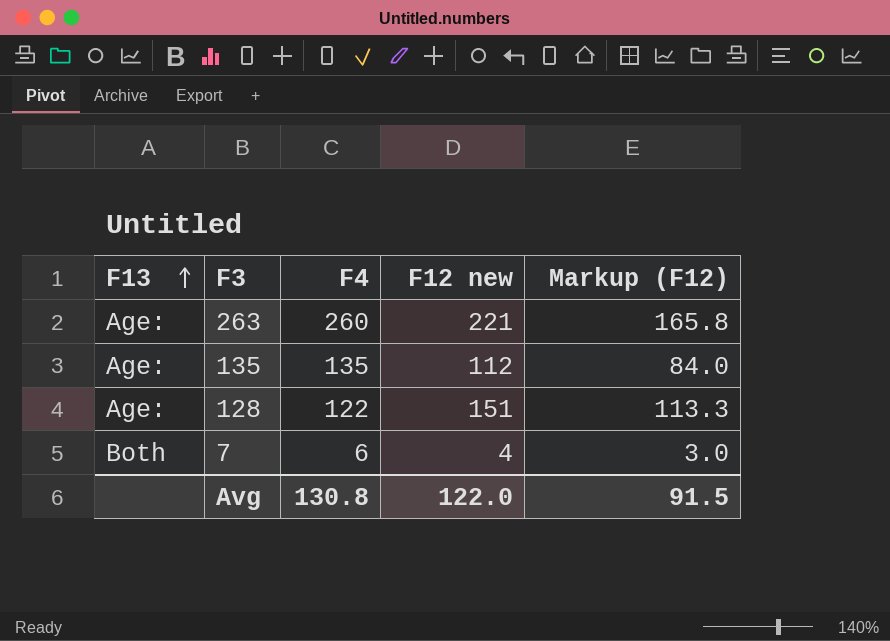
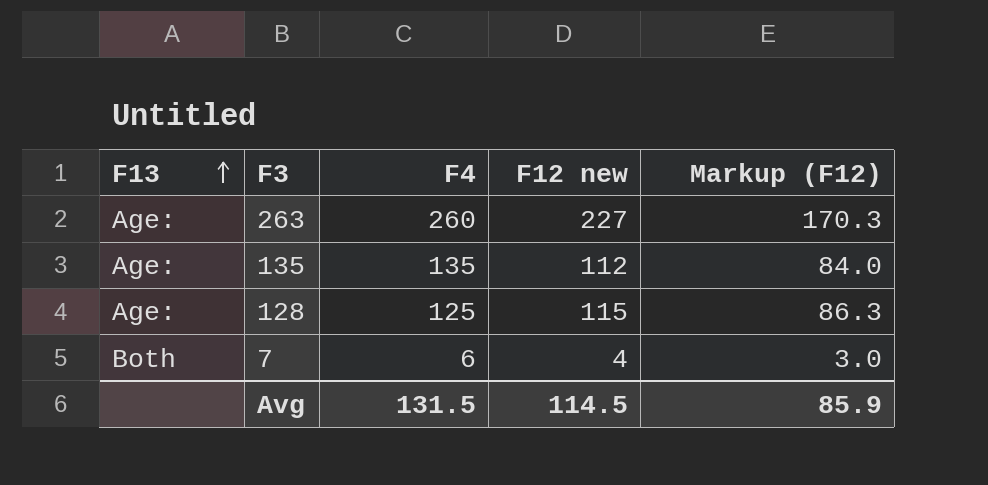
263 | F12 new: 221 -> 227
263 | Markup (F12): 165.8 -> 170.3
128 | F4: 122 -> 125
128 | F12 new: 151 -> 115
128 | Markup (F12): 113.3 -> 86.3
Avg | F4: 130.8 -> 131.5
Avg | F12 new: 122.0 -> 114.5
Avg | Markup (F12): 91.5 -> 85.9

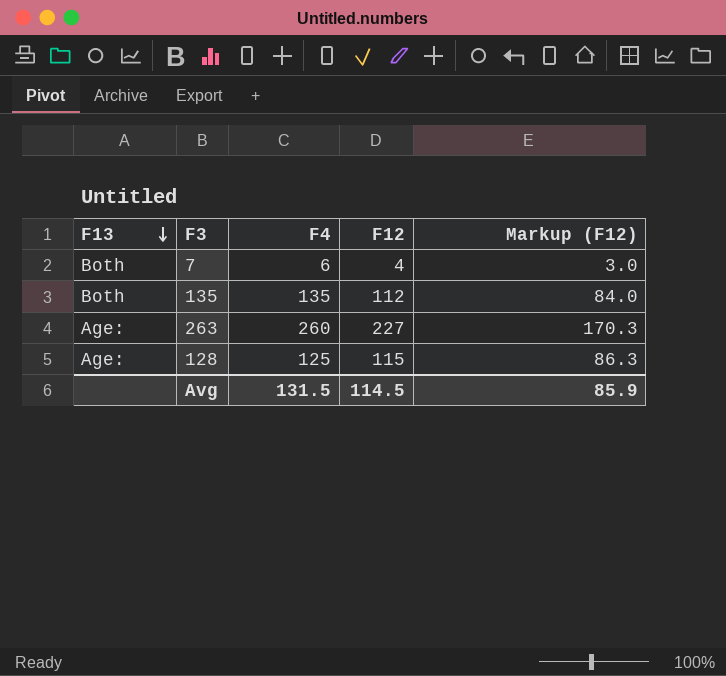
row order: F13 ascending -> F13 descending
column name: F12 new -> F12
135 | F13: Age: -> Both

